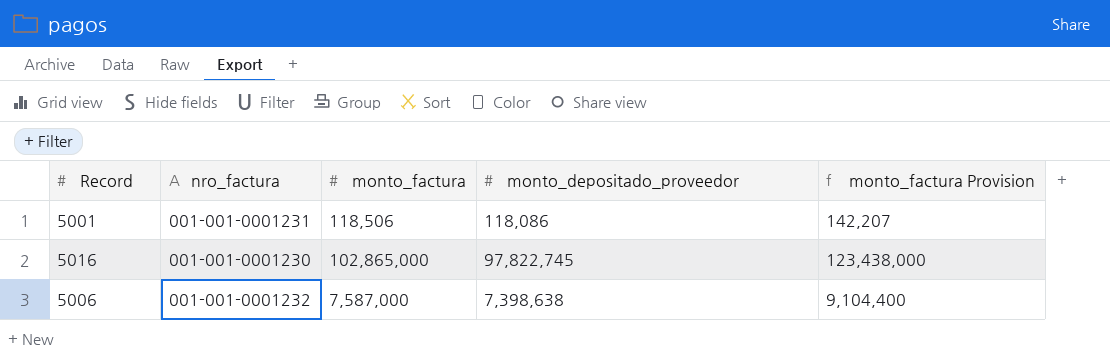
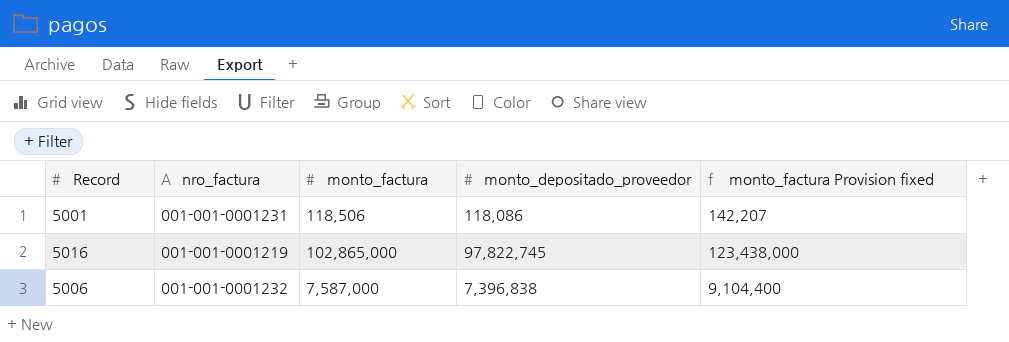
column name: monto_factura Provision -> monto_factura Provision fixed
5016 | nro_factura: 001-001-0001230 -> 001-001-0001219
5006 | monto_depositado_proveedor: 7,398,638 -> 7,396,838

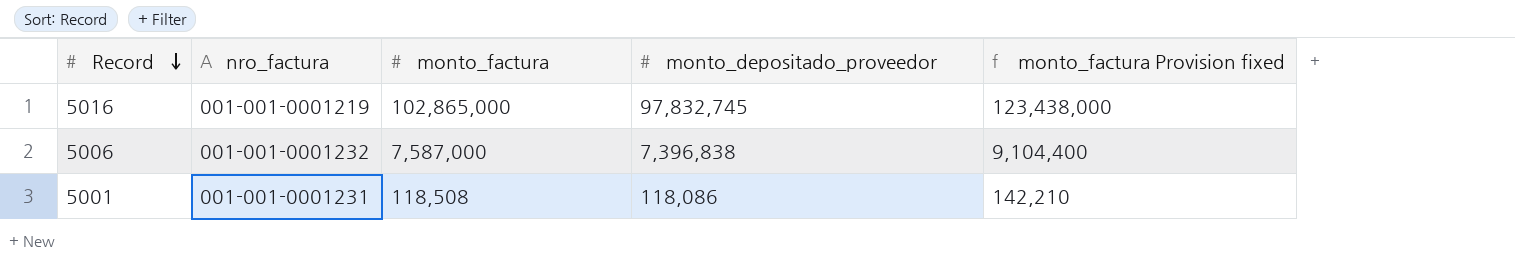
row order: none -> Record descending
5016 | monto_depositado_proveedor: 97,822,745 -> 97,832,745
5001 | monto_factura: 118,506 -> 118,508
5001 | monto_factura Provision fixed: 142,207 -> 142,210

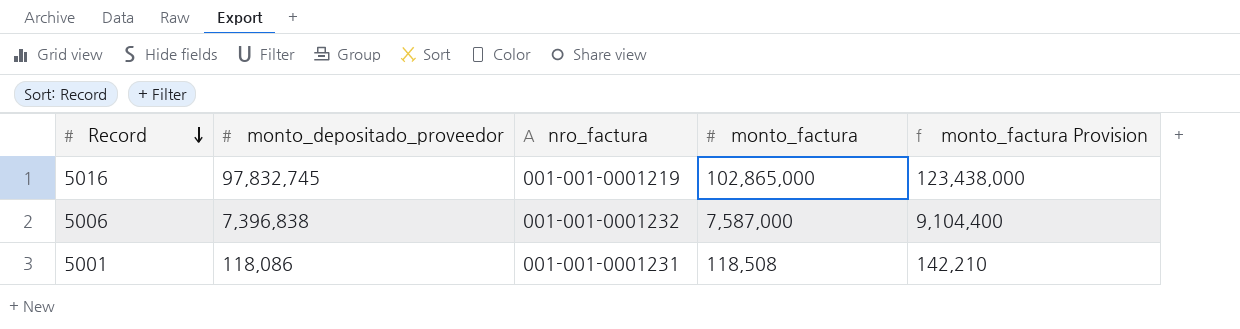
column monto_depositado_proveedor | position: 4 -> 2
column name: monto_factura Provision fixed -> monto_factura Provision

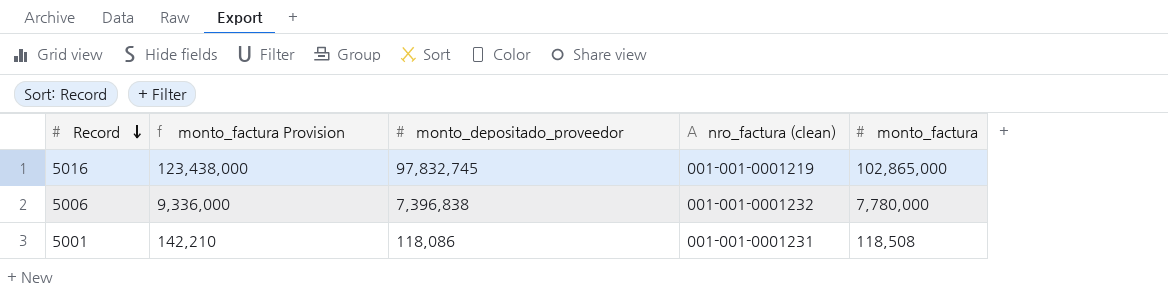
column monto_factura Provision | position: 5 -> 2
column name: nro_factura -> nro_factura (clean)
5006 | monto_factura Provision: 9,104,400 -> 9,336,000
5006 | monto_factura: 7,587,000 -> 7,780,000

